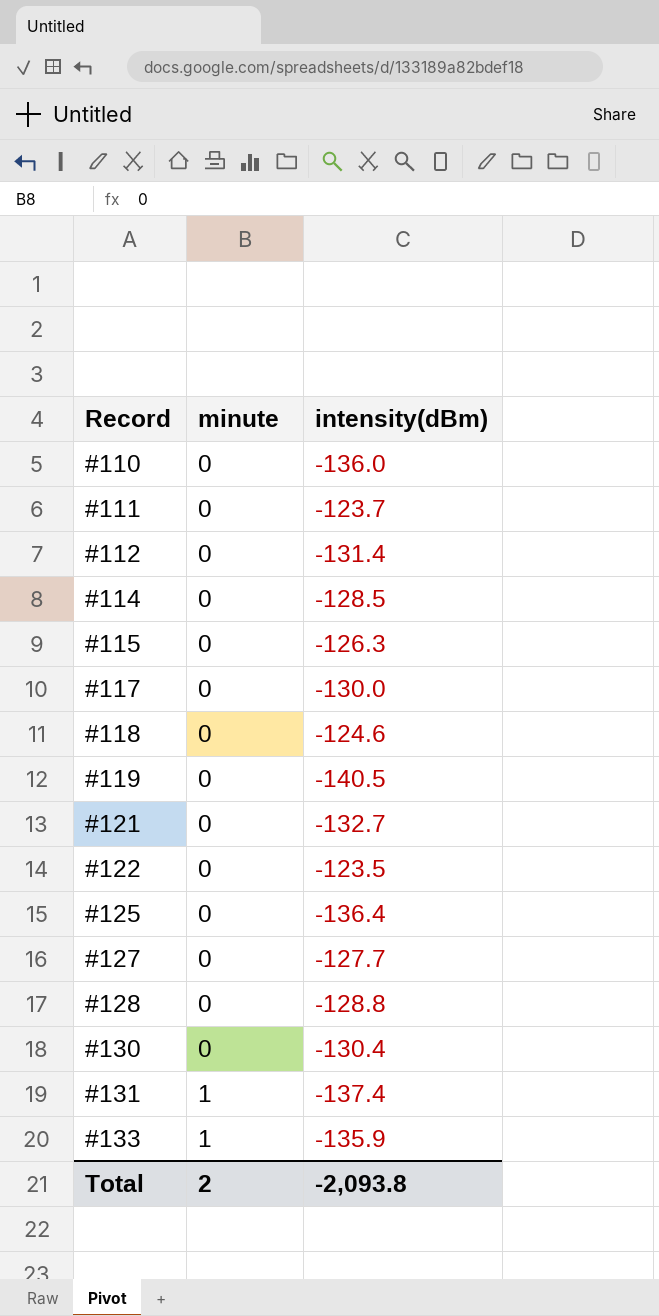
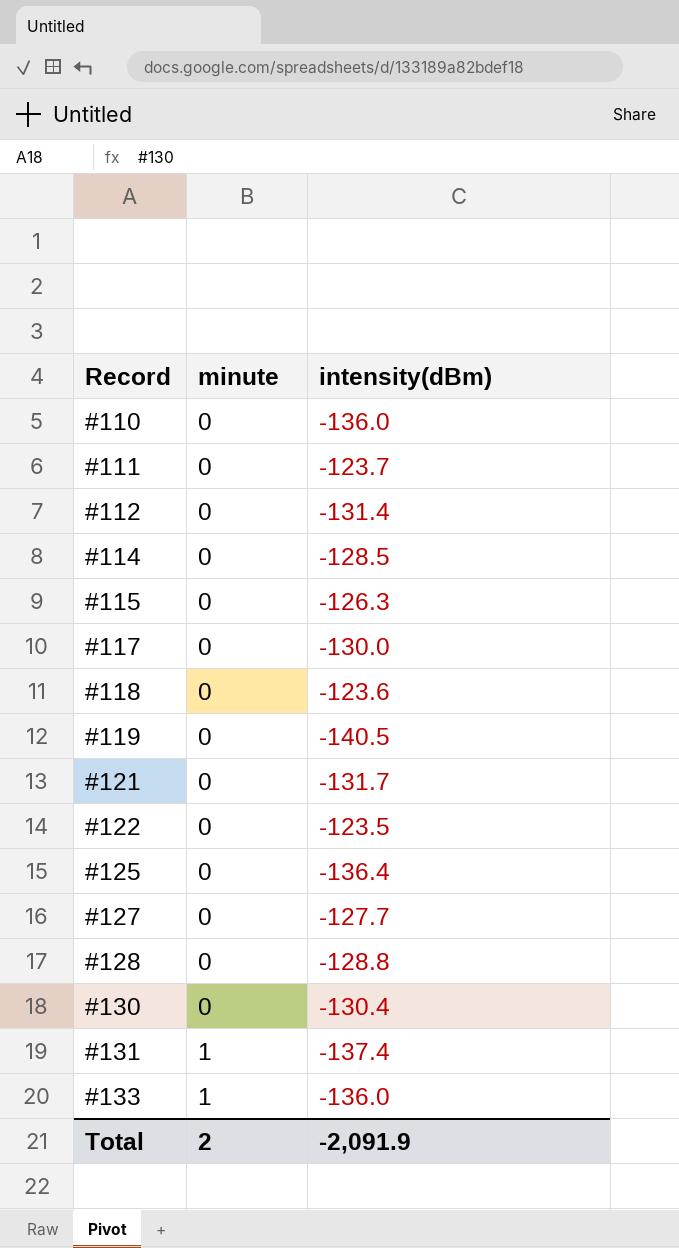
#118 | intensity(dBm): -124.6 -> -123.6
#121 | intensity(dBm): -132.7 -> -131.7
#133 | intensity(dBm): -135.9 -> -136.0
Total | intensity(dBm): -2,093.8 -> -2,091.9

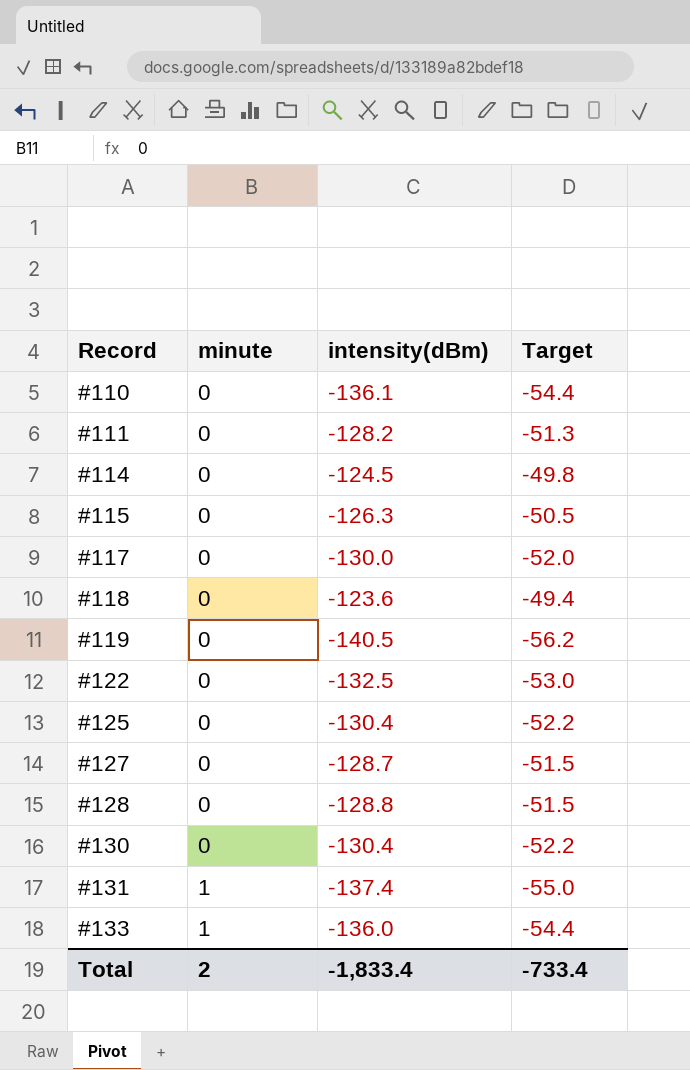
column Target | formula: none -> [intensity(dBm)] * 0.4
row #112: 0 | -131.4 -> none
row #121: 0 | -131.7 -> none
#110 | intensity(dBm): -136.0 -> -136.1
#111 | intensity(dBm): -123.7 -> -128.2
#114 | intensity(dBm): -128.5 -> -124.5
#122 | intensity(dBm): -123.5 -> -132.5
#125 | intensity(dBm): -136.4 -> -130.4
#127 | intensity(dBm): -127.7 -> -128.7
Total | intensity(dBm): -2,091.9 -> -1,833.4

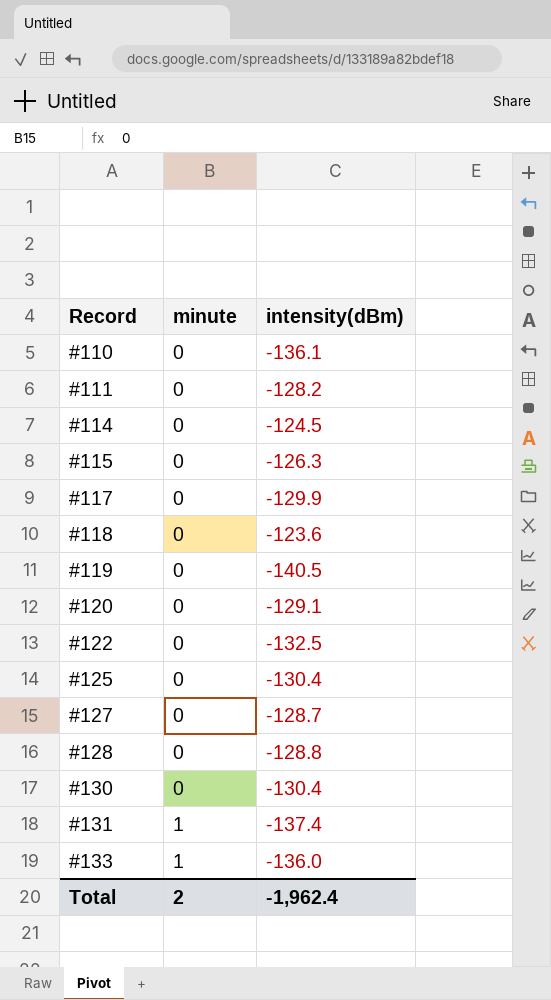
column Target | formula: [intensity(dBm)] * 0.4 -> none
#117 | intensity(dBm): -130.0 -> -129.9
row #120: none -> 0 | -129.1
Total | intensity(dBm): -1,833.4 -> -1,962.4

